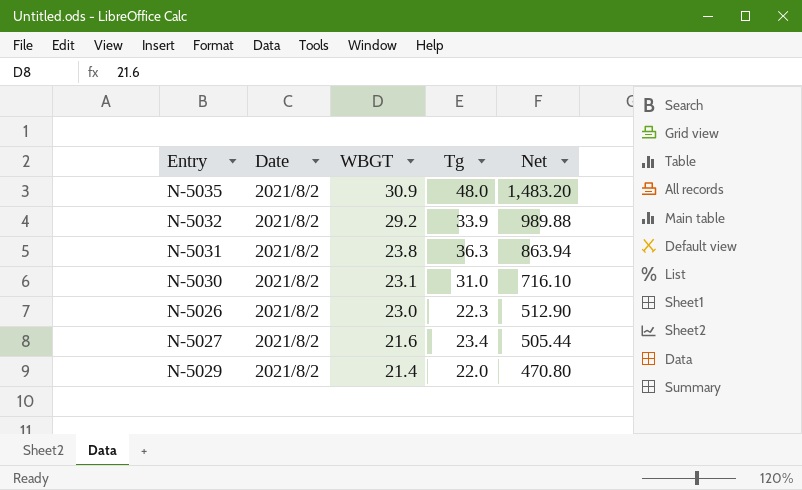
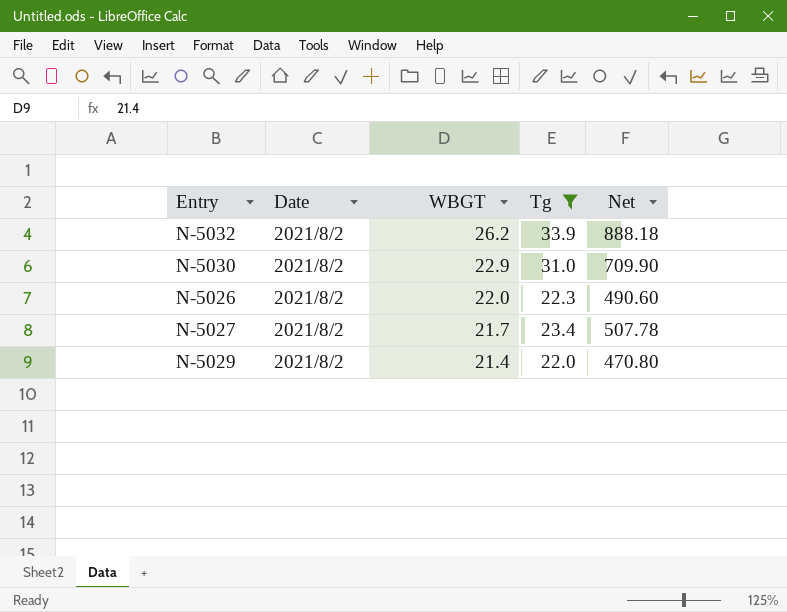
filter: none -> Tg <= 33.9
N-5032 | WBGT: 29.2 -> 26.2
N-5032 | Net: 989.88 -> 888.18
N-5030 | WBGT: 23.1 -> 22.9
N-5030 | Net: 716.10 -> 709.90
N-5026 | WBGT: 23.0 -> 22.0
N-5026 | Net: 512.90 -> 490.60
N-5027 | WBGT: 21.6 -> 21.7
N-5027 | Net: 505.44 -> 507.78

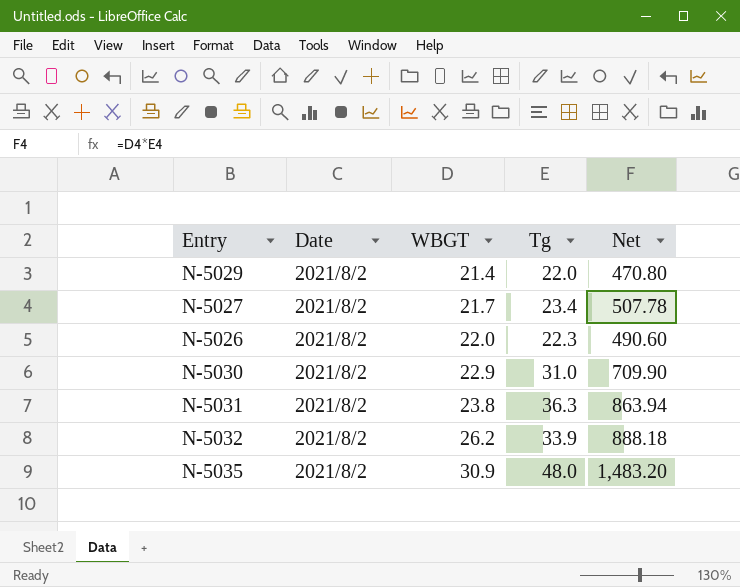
filter: Tg <= 33.9 -> none
row order: WBGT descending -> WBGT ascending

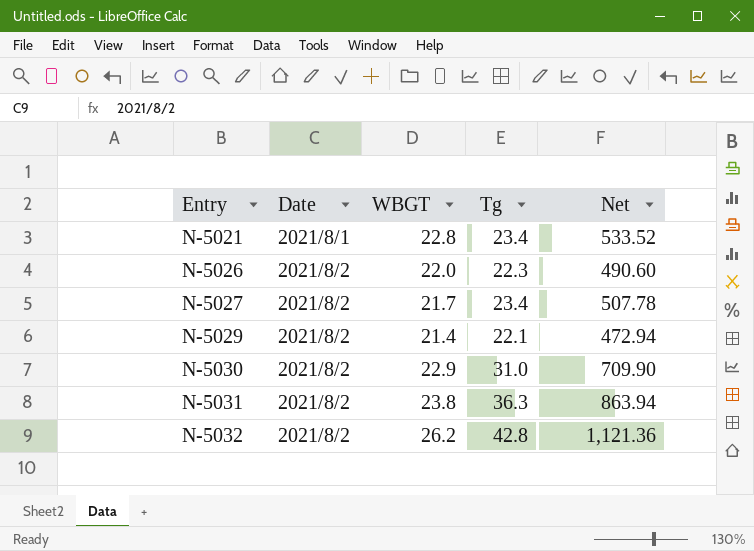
row order: WBGT ascending -> Entry ascending
row N-5035: 2021/8/2 | 30.9 | 48.0 | 1,483.20 -> none
row N-5021: none -> 2021/8/1 | 22.8 | 23.4 | 533.52
N-5029 | Tg: 22.0 -> 22.1
N-5029 | Net: 470.80 -> 472.94
N-5032 | Tg: 33.9 -> 42.8
N-5032 | Net: 888.18 -> 1,121.36

